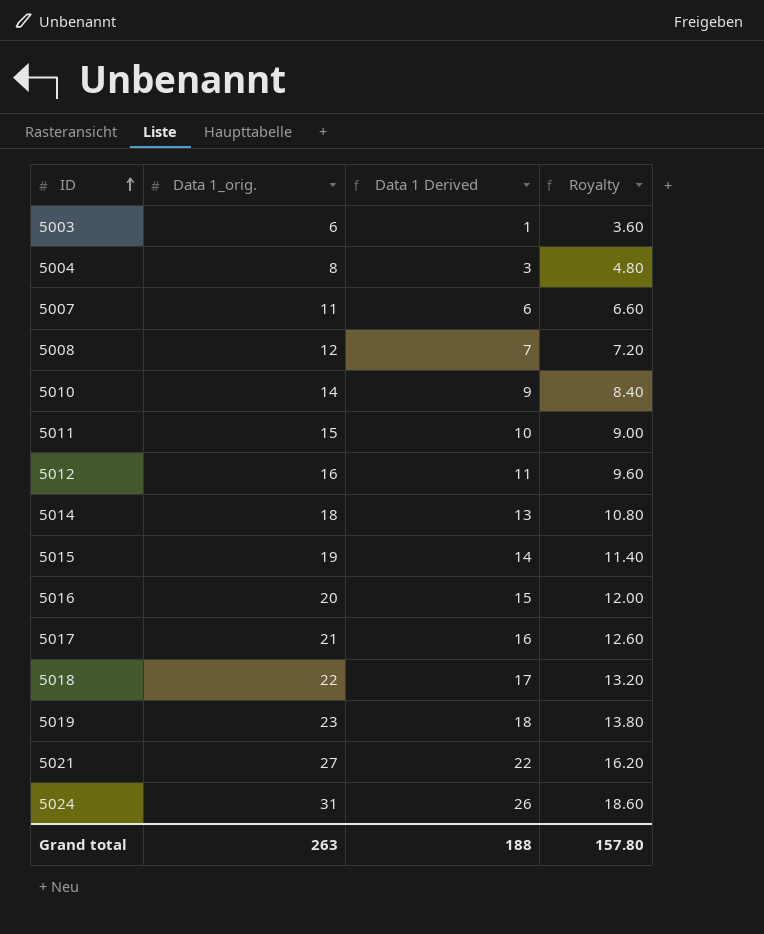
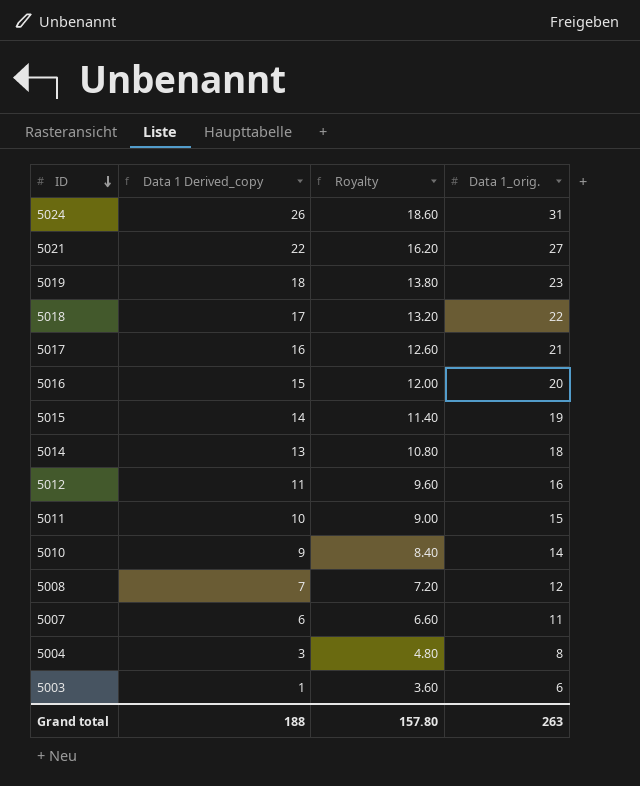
row order: ID ascending -> ID descending
column name: Data 1 Derived -> Data 1 Derived_copy
column Data 1_orig. | position: 2 -> 4

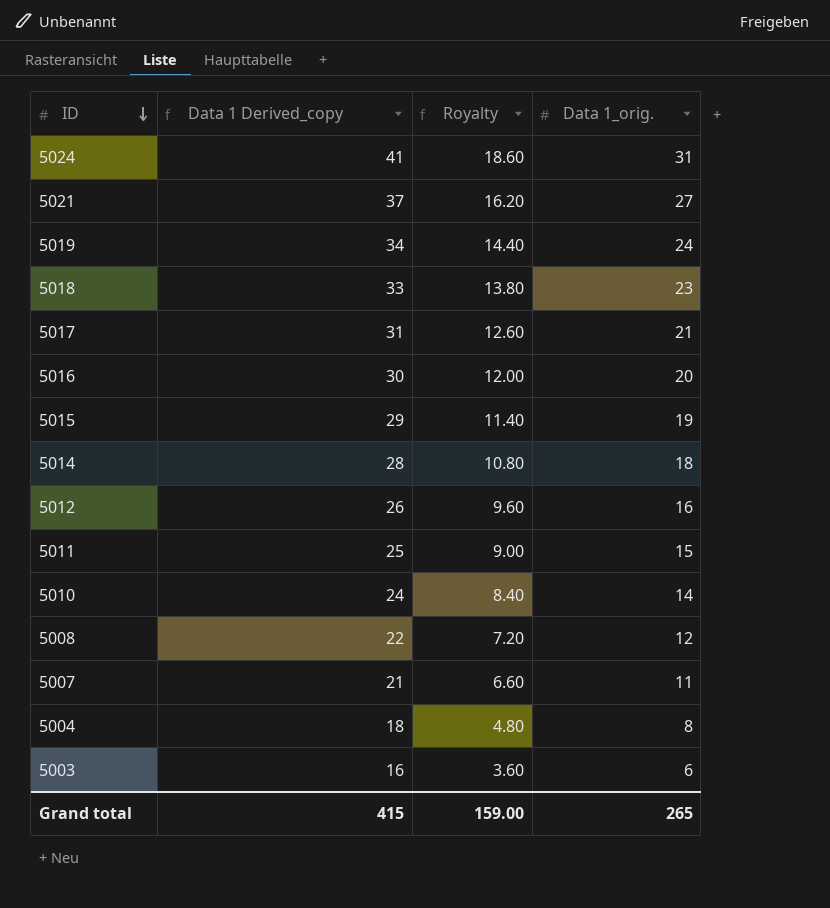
column Data 1 Derived_copy | formula: [Data 1_orig.] - 5 -> [Data 1_orig.] + 10
5019 | Royalty: 13.80 -> 14.40
5019 | Data 1_orig.: 23 -> 24
5018 | Royalty: 13.20 -> 13.80
5018 | Data 1_orig.: 22 -> 23
Grand total | Data 1 Derived_copy: 188 -> 415
Grand total | Royalty: 157.80 -> 159.00
Grand total | Data 1_orig.: 263 -> 265

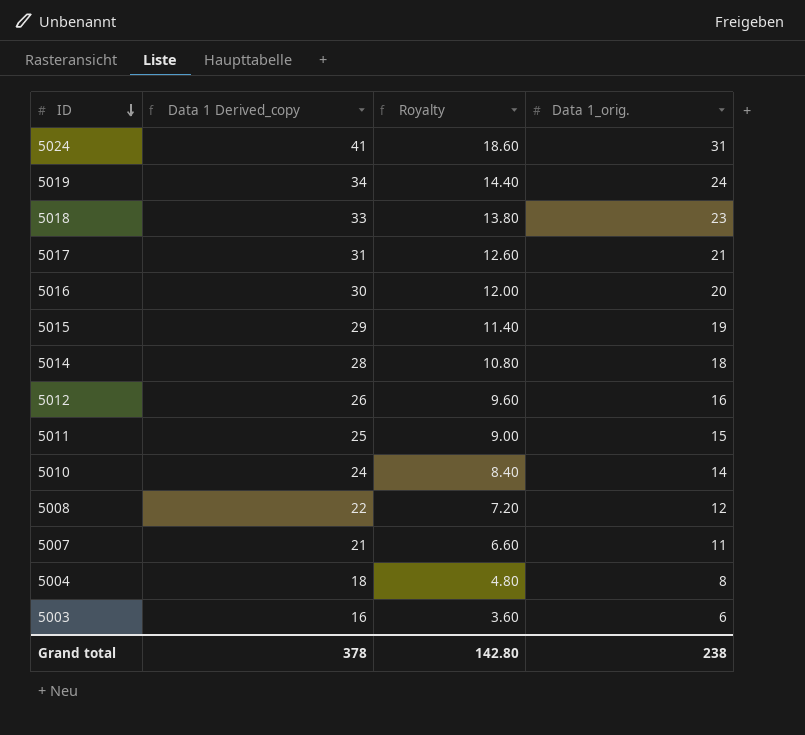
row 5021: 37 | 16.20 | 27 -> none
Grand total | Data 1 Derived_copy: 415 -> 378
Grand total | Royalty: 159.00 -> 142.80
Grand total | Data 1_orig.: 265 -> 238

